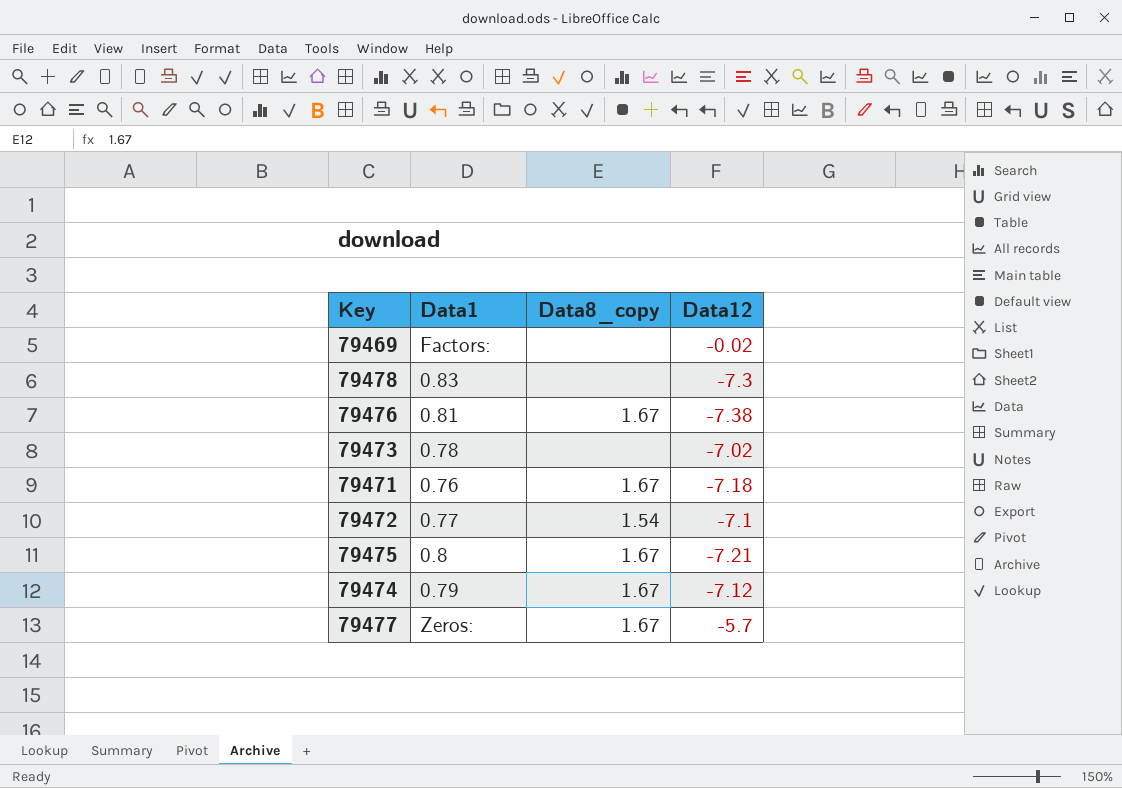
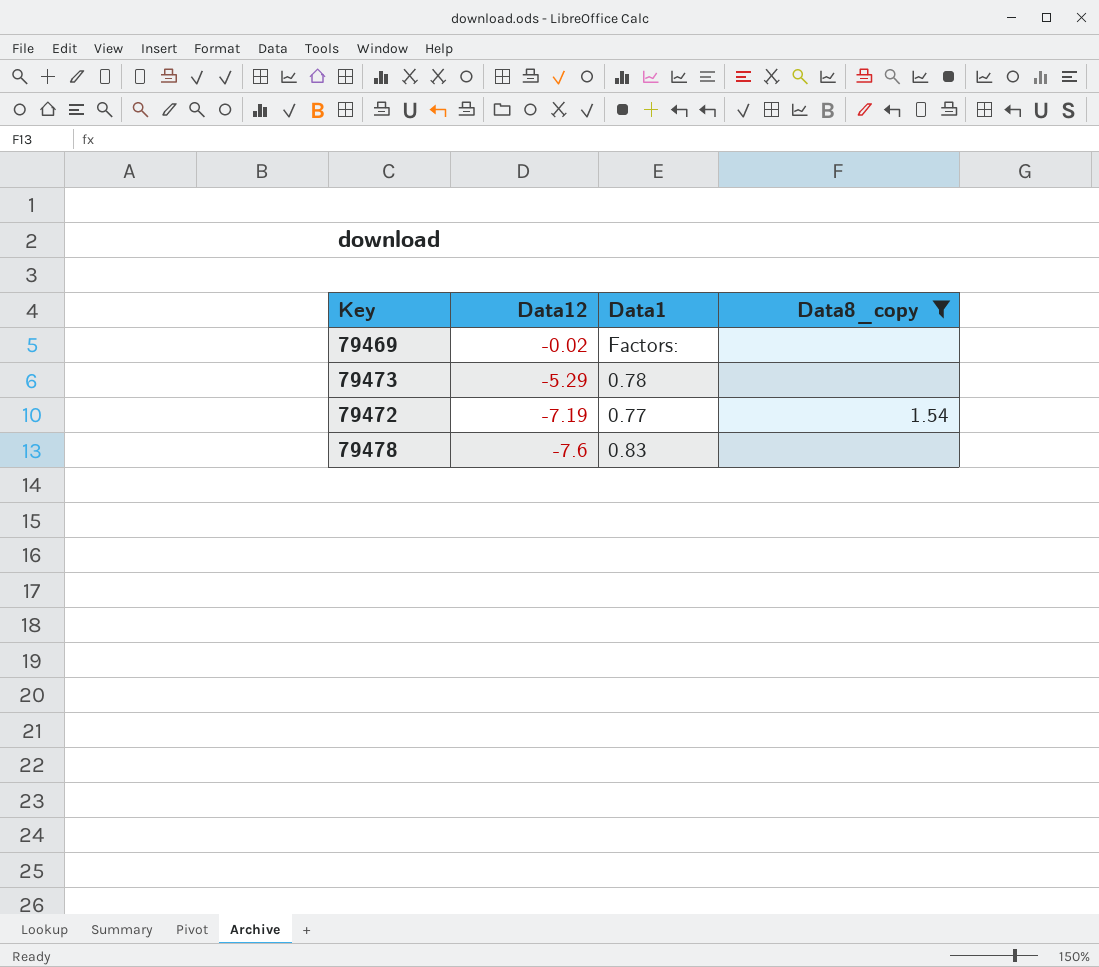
filter: none -> Data8_copy != 1.67
row order: none -> Data12 descending
column Data12 | position: 4 -> 2
79473 | Data12: -7.02 -> -5.29
79472 | Data12: -7.1 -> -7.19
79478 | Data12: -7.3 -> -7.6

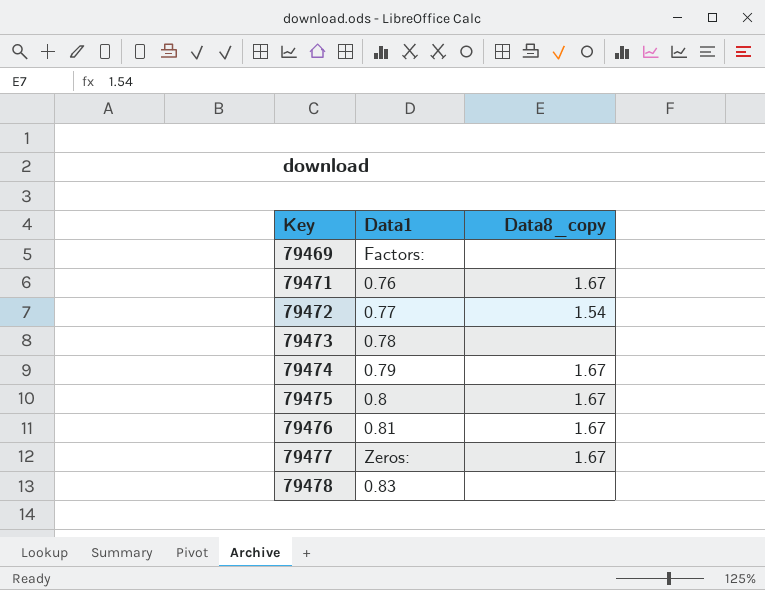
filter: Data8_copy != 1.67 -> none
row order: Data12 descending -> Key ascending
column Data12 | position: 2 -> none

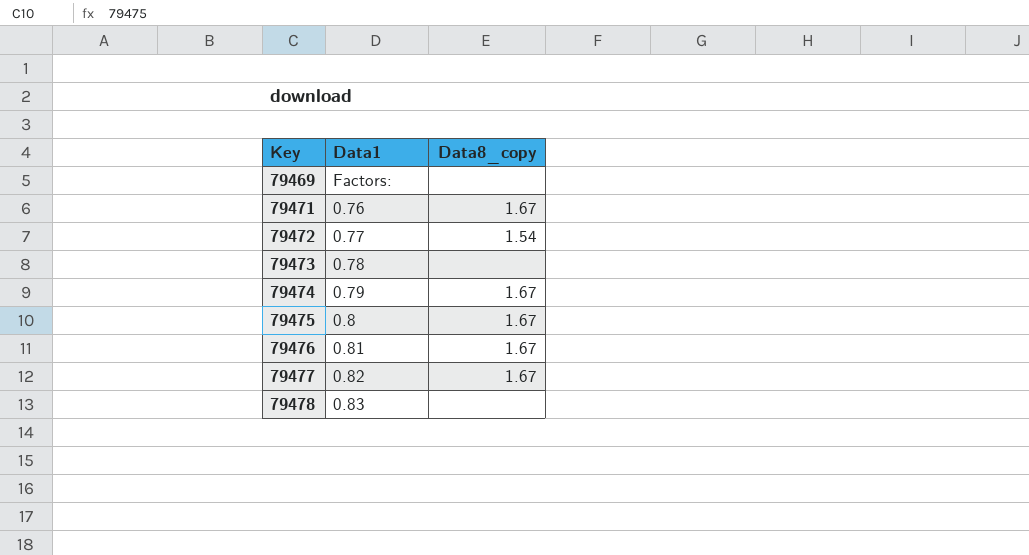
79477 | Data1: Zeros: -> 0.82

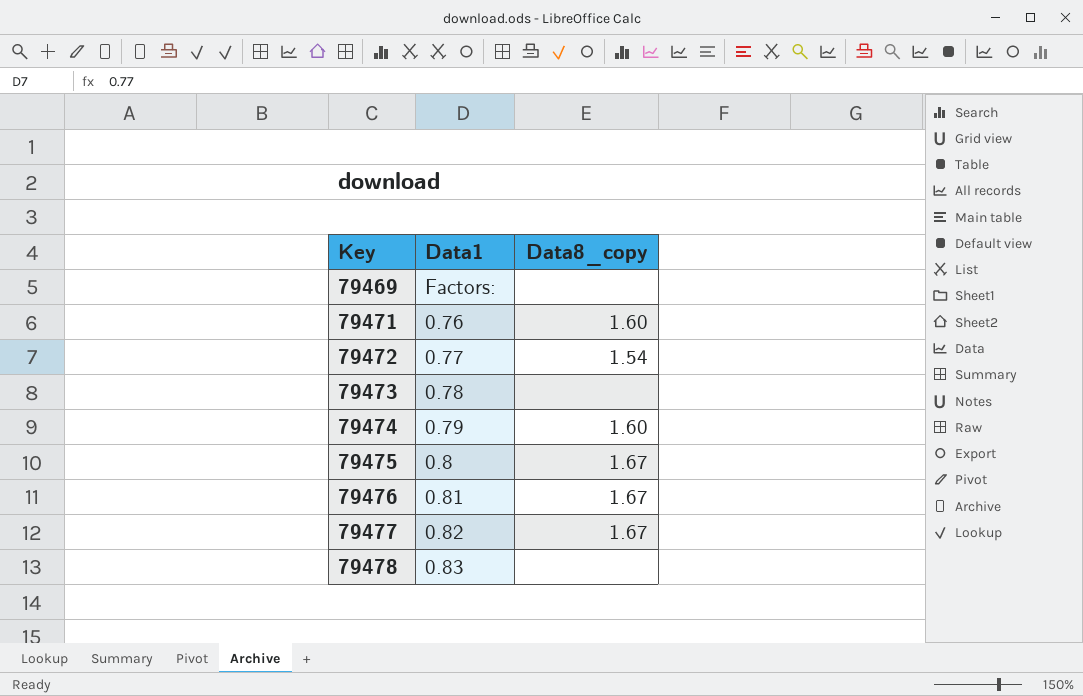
79471 | Data8_copy: 1.67 -> 1.60
79474 | Data8_copy: 1.67 -> 1.60

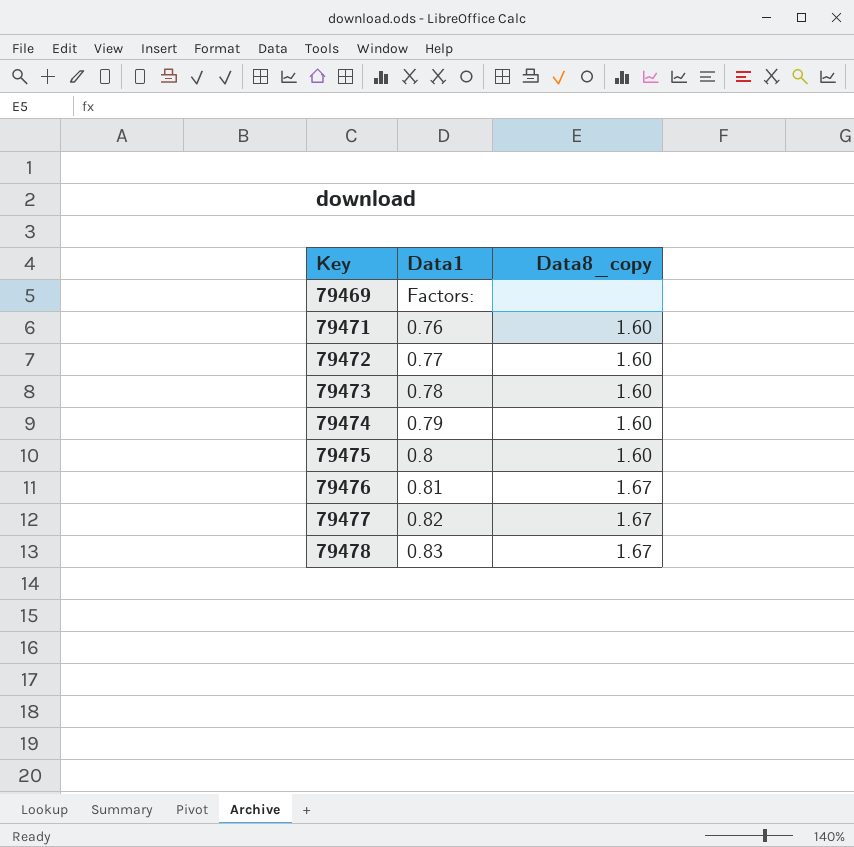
79472 | Data8_copy: 1.54 -> 1.60
79473 | Data8_copy: none -> 1.60
79475 | Data8_copy: 1.67 -> 1.60
79478 | Data8_copy: none -> 1.67

